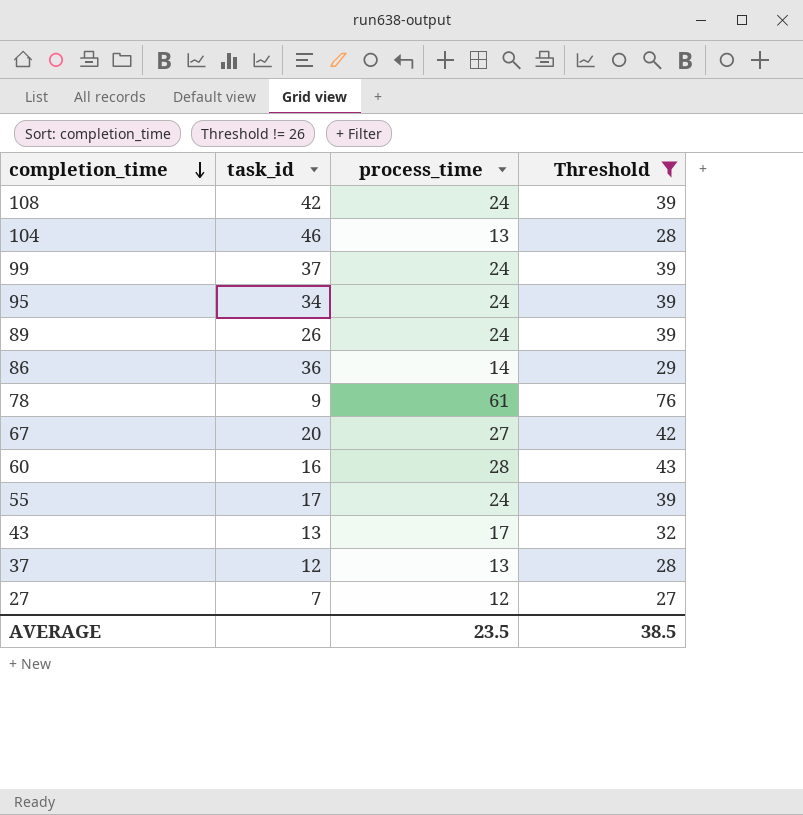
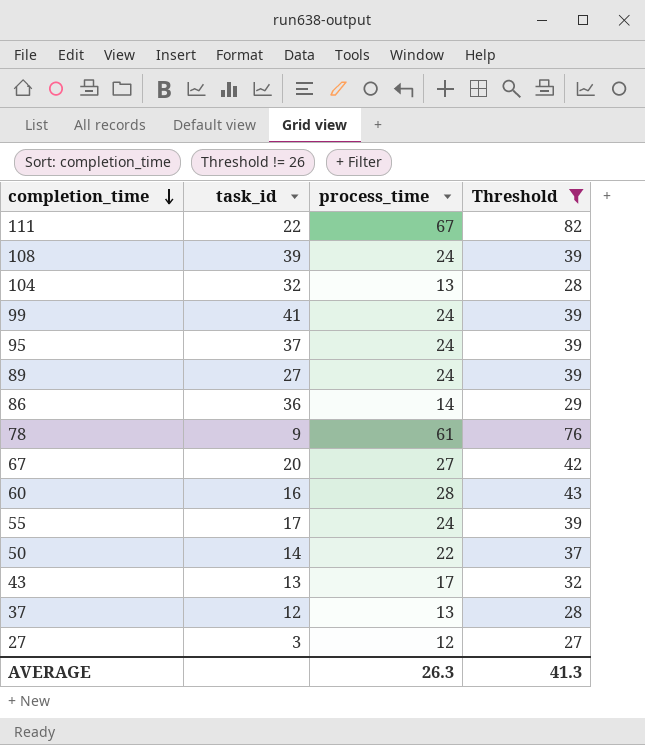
row 111: none -> 22 | 67 | 82
108 | task_id: 42 -> 39
104 | task_id: 46 -> 32
99 | task_id: 37 -> 41
95 | task_id: 34 -> 37
89 | task_id: 26 -> 27
row 50: none -> 14 | 22 | 37
27 | task_id: 7 -> 3
AVERAGE | process_time: 23.5 -> 26.3
AVERAGE | Threshold: 38.5 -> 41.3

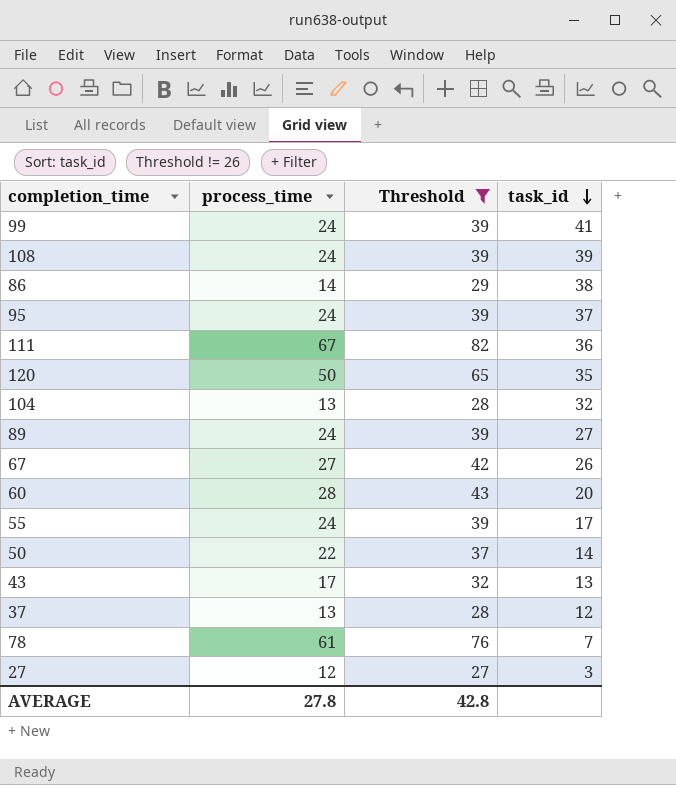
row order: completion_time descending -> task_id descending
column task_id | position: 2 -> 4
86 | task_id: 36 -> 38
111 | task_id: 22 -> 36
row 120: none -> 50 | 65 | 35
67 | task_id: 20 -> 26
60 | task_id: 16 -> 20
78 | task_id: 9 -> 7
AVERAGE | process_time: 26.3 -> 27.8
AVERAGE | Threshold: 41.3 -> 42.8

